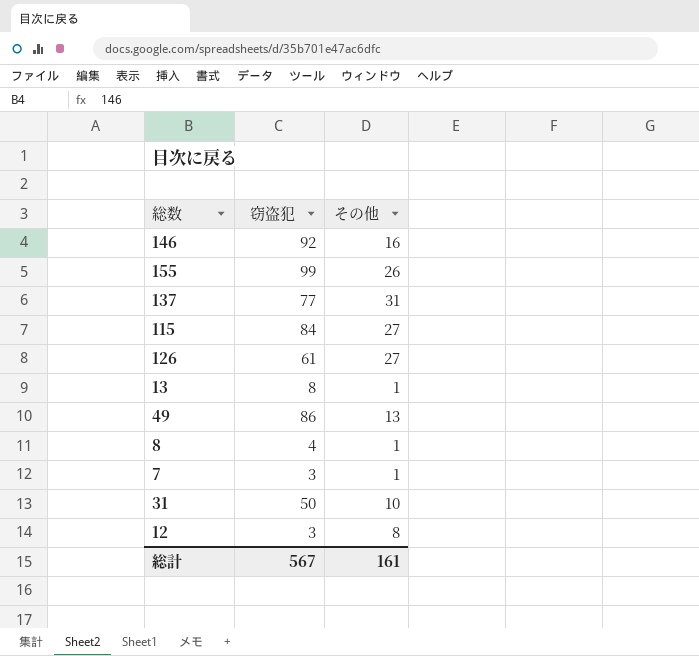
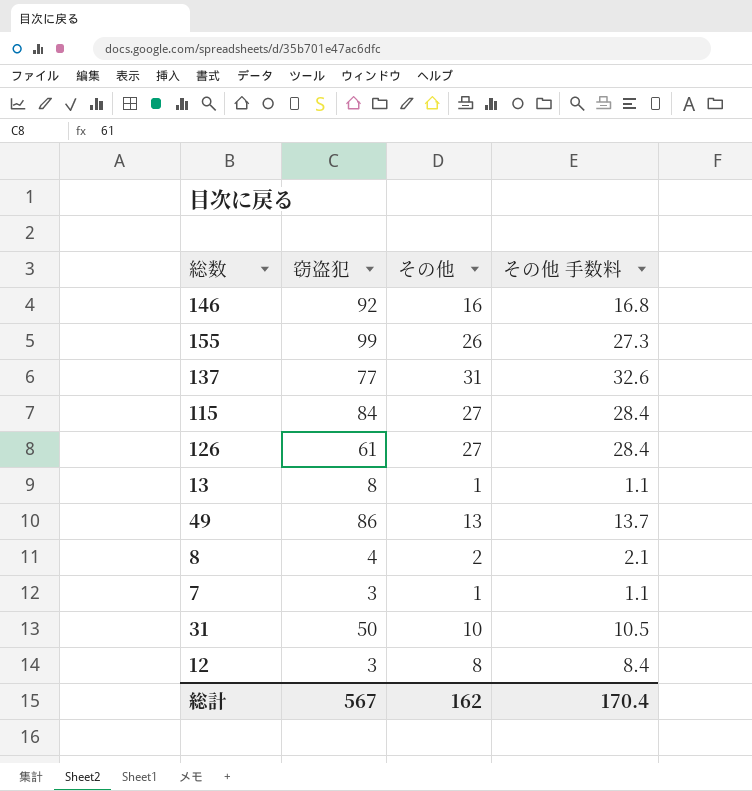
column その他 手数料 | formula: none -> [その他] * 1.05
8 | その他: 1 -> 2
総計 | その他: 161 -> 162

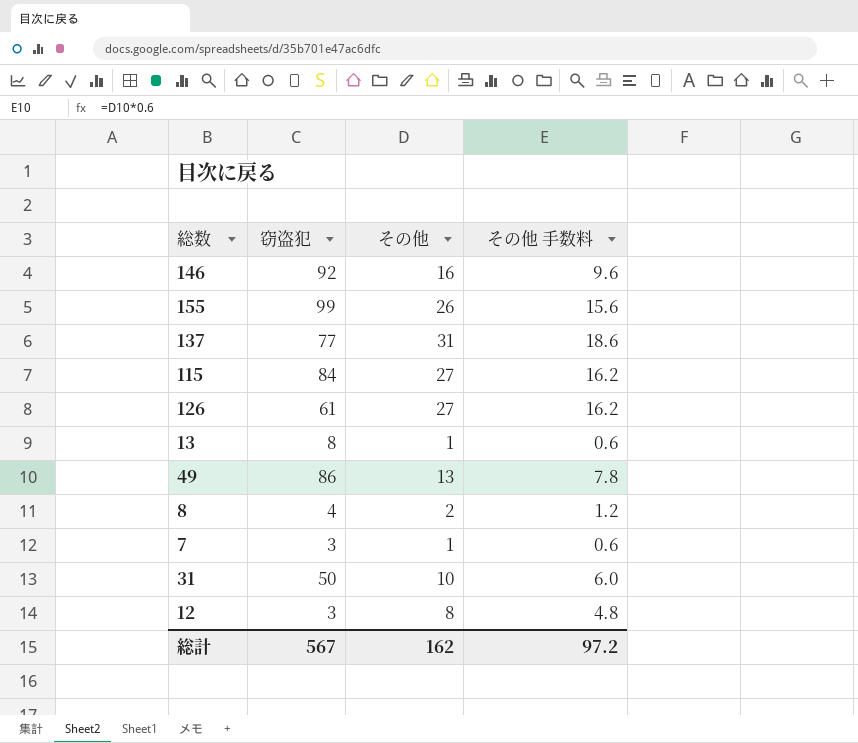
column その他 手数料 | formula: [その他] * 1.05 -> [その他] * 0.6
総計 | その他 手数料: 170.4 -> 97.2

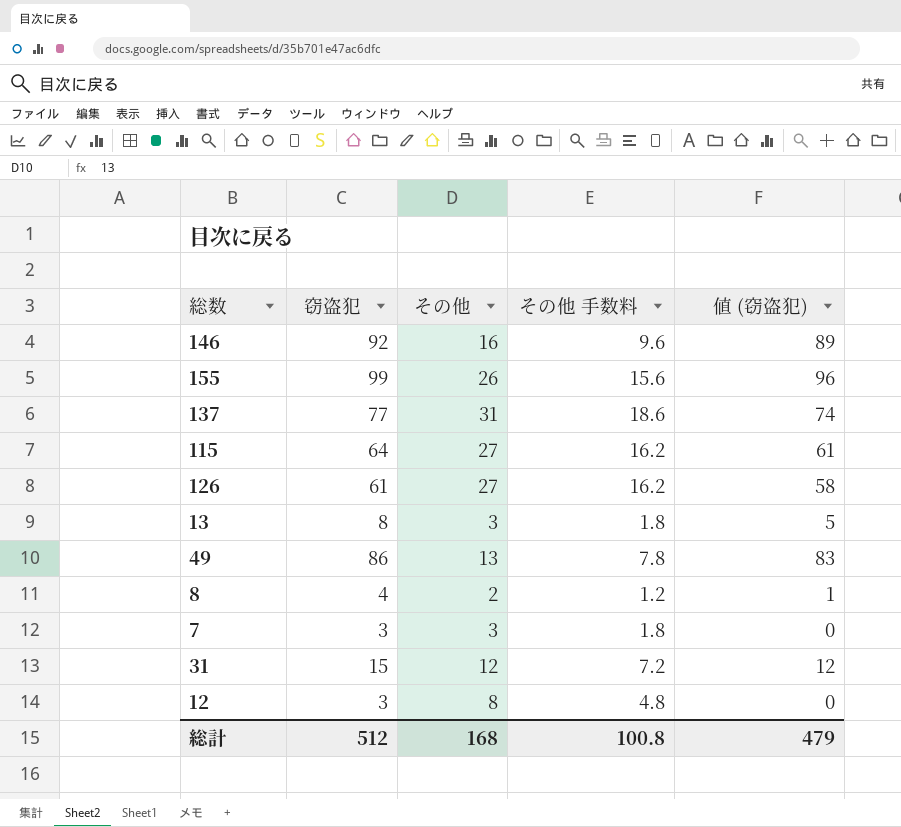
column 値 (窃盗犯) | formula: none -> [窃盗犯] - 3
115 | 窃盗犯: 84 -> 64
13 | その他: 1 -> 3
13 | その他 手数料: 0.6 -> 1.8
7 | その他: 1 -> 3
7 | その他 手数料: 0.6 -> 1.8
31 | 窃盗犯: 50 -> 15
31 | その他: 10 -> 12
31 | その他 手数料: 6.0 -> 7.2
総計 | 窃盗犯: 567 -> 512
総計 | その他: 162 -> 168
総計 | その他 手数料: 97.2 -> 100.8

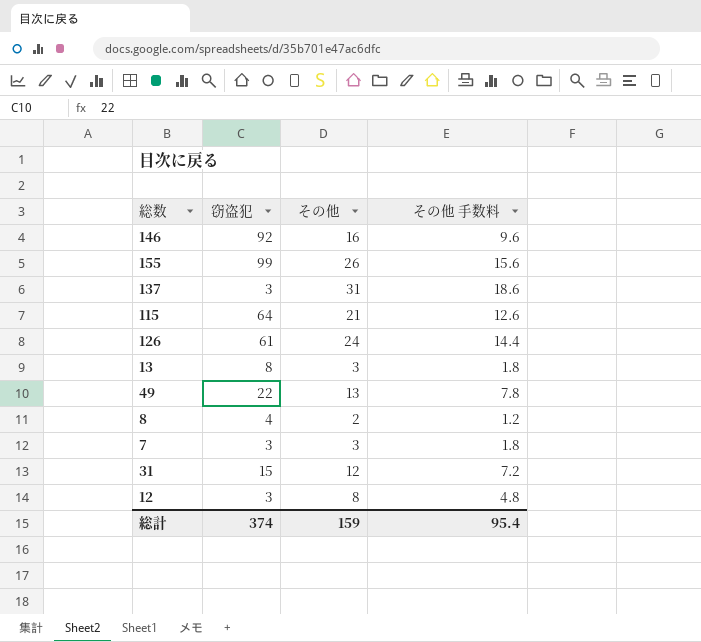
column 値 (窃盗犯) | formula: [窃盗犯] - 3 -> none
137 | 窃盗犯: 77 -> 3
115 | その他: 27 -> 21
115 | その他 手数料: 16.2 -> 12.6
126 | その他: 27 -> 24
126 | その他 手数料: 16.2 -> 14.4
49 | 窃盗犯: 86 -> 22
総計 | 窃盗犯: 512 -> 374
総計 | その他: 168 -> 159
総計 | その他 手数料: 100.8 -> 95.4

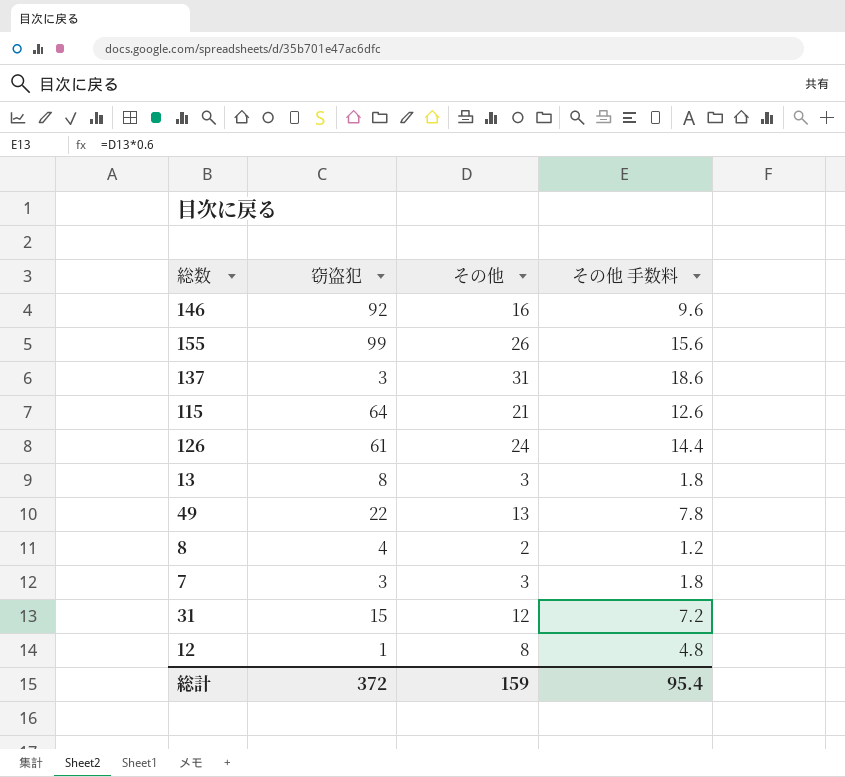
12 | 窃盗犯: 3 -> 1
総計 | 窃盗犯: 374 -> 372

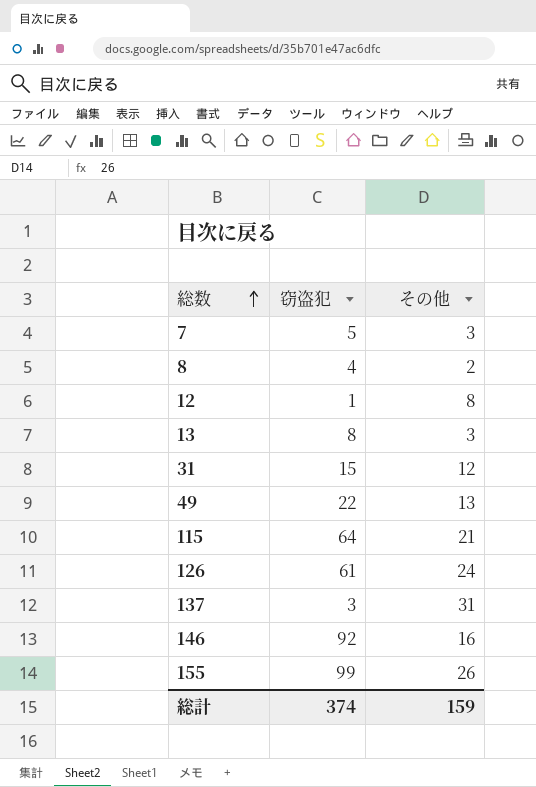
row order: none -> 総数 ascending
column その他 手数料 | formula: [その他] * 0.6 -> none
7 | 窃盗犯: 3 -> 5
総計 | 窃盗犯: 372 -> 374

